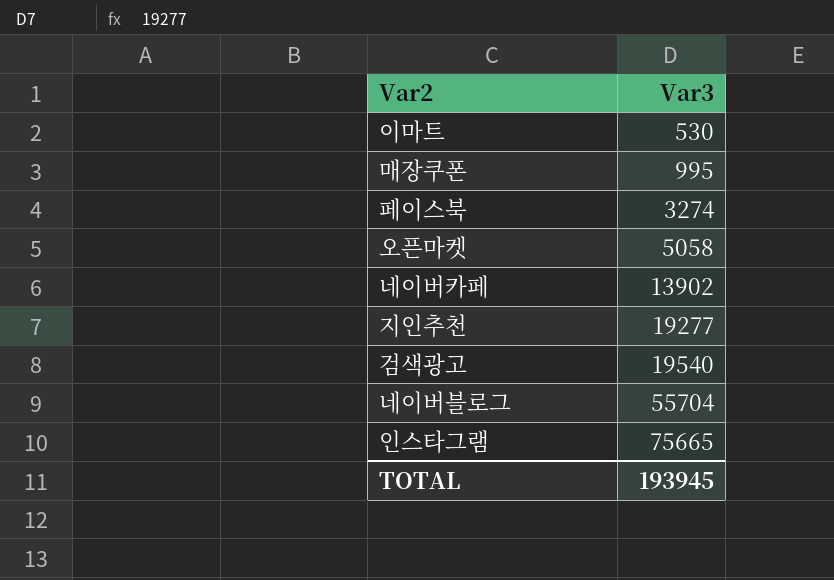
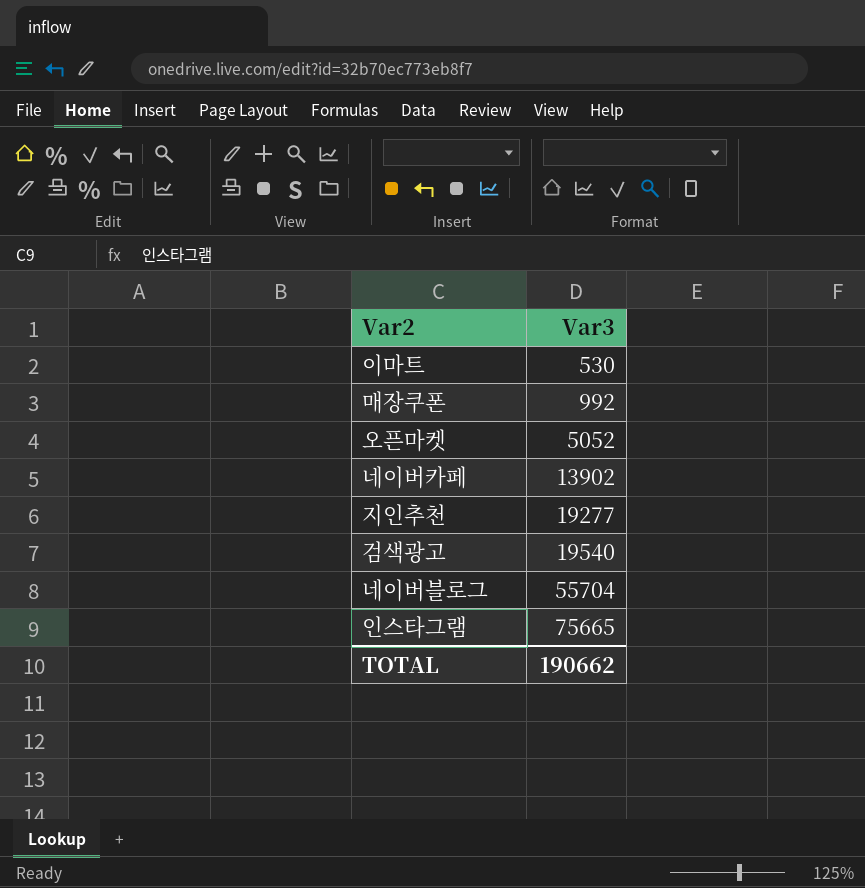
row 페이스북: 3274 -> none
매장쿠폰 | Var3: 995 -> 992
오픈마켓 | Var3: 5058 -> 5052
TOTAL | Var3: 193945 -> 190662

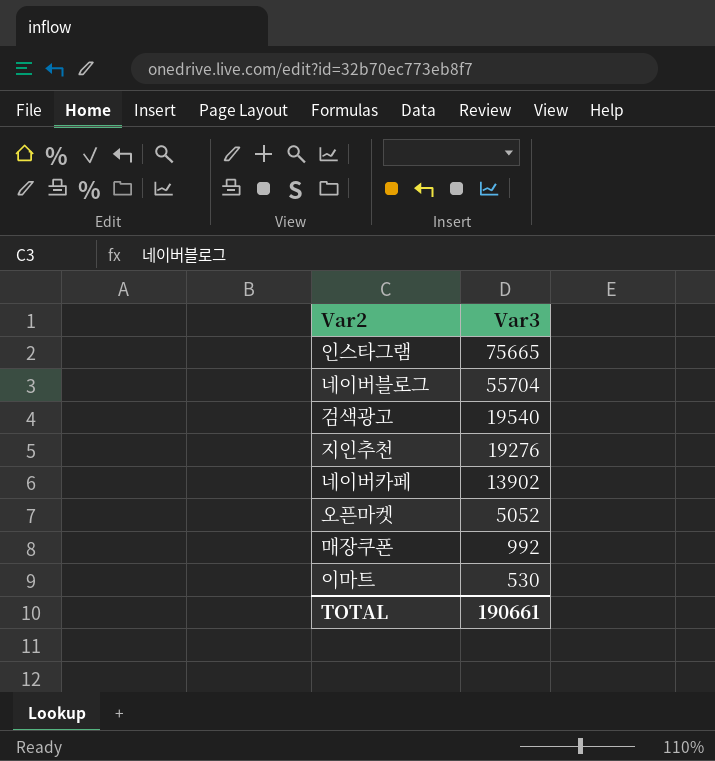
row order: Var3 ascending -> Var3 descending
지인추천 | Var3: 19277 -> 19276
TOTAL | Var3: 190662 -> 190661

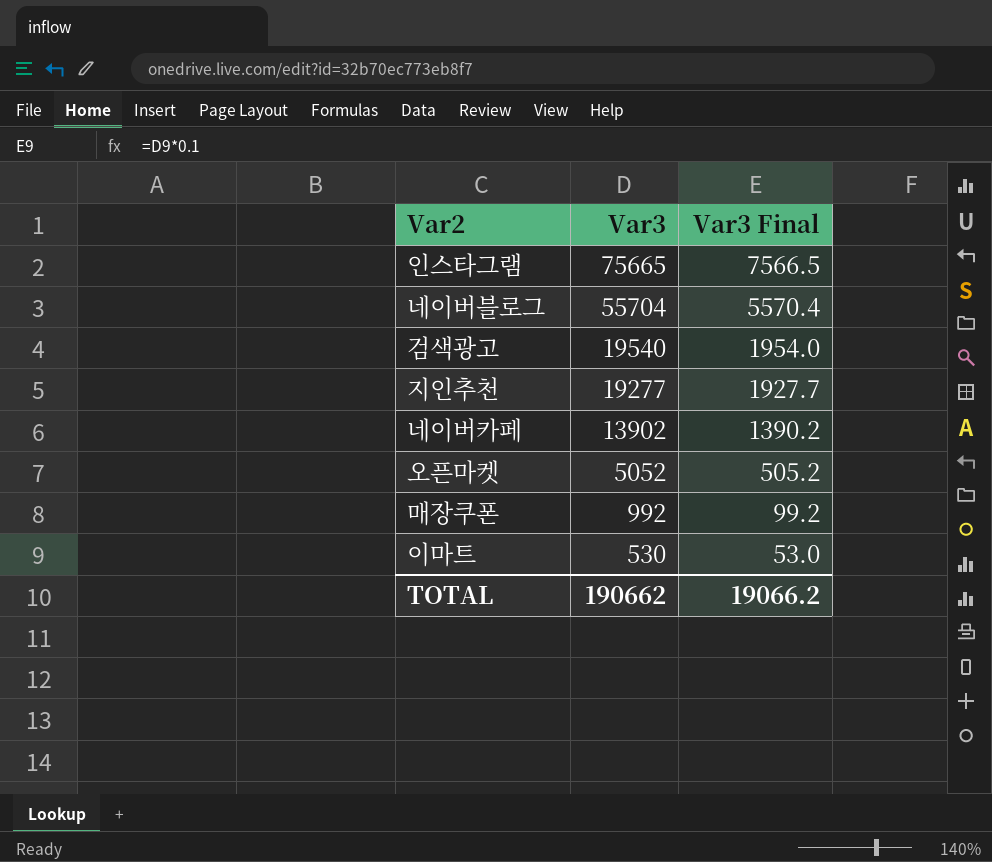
column Var3 Final | formula: none -> [Var3] * 0.1
지인추천 | Var3: 19276 -> 19277
TOTAL | Var3: 190661 -> 190662

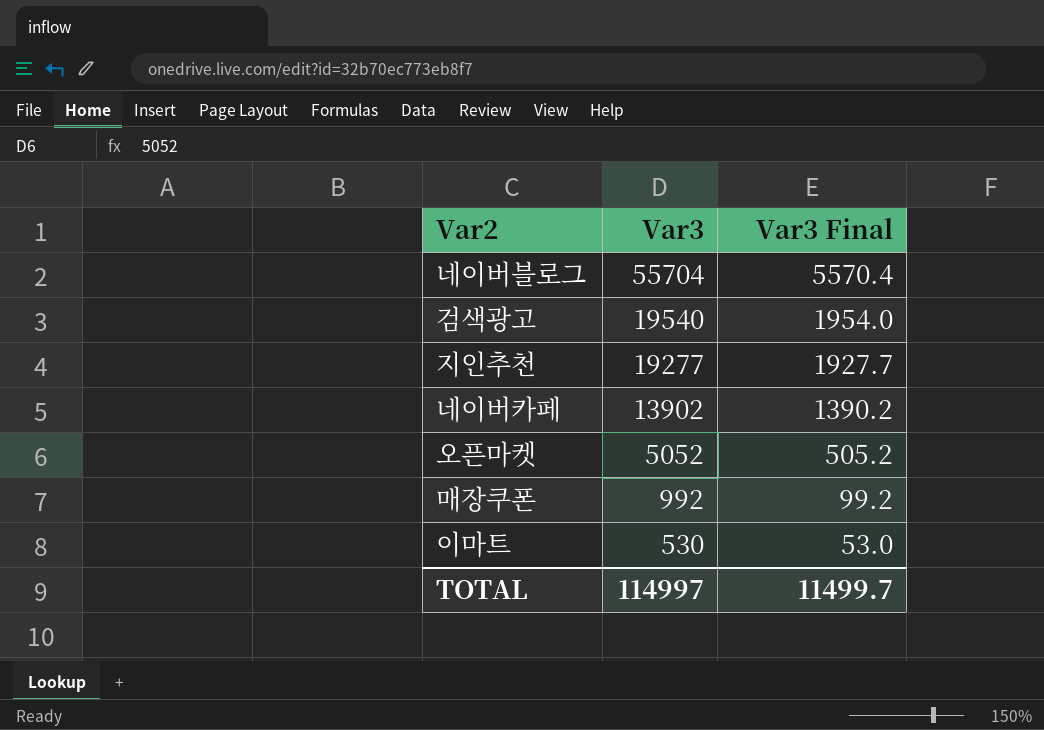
row 인스타그램: 75665 | 7566.5 -> none
TOTAL | Var3: 190662 -> 114997
TOTAL | Var3 Final: 19066.2 -> 11499.7

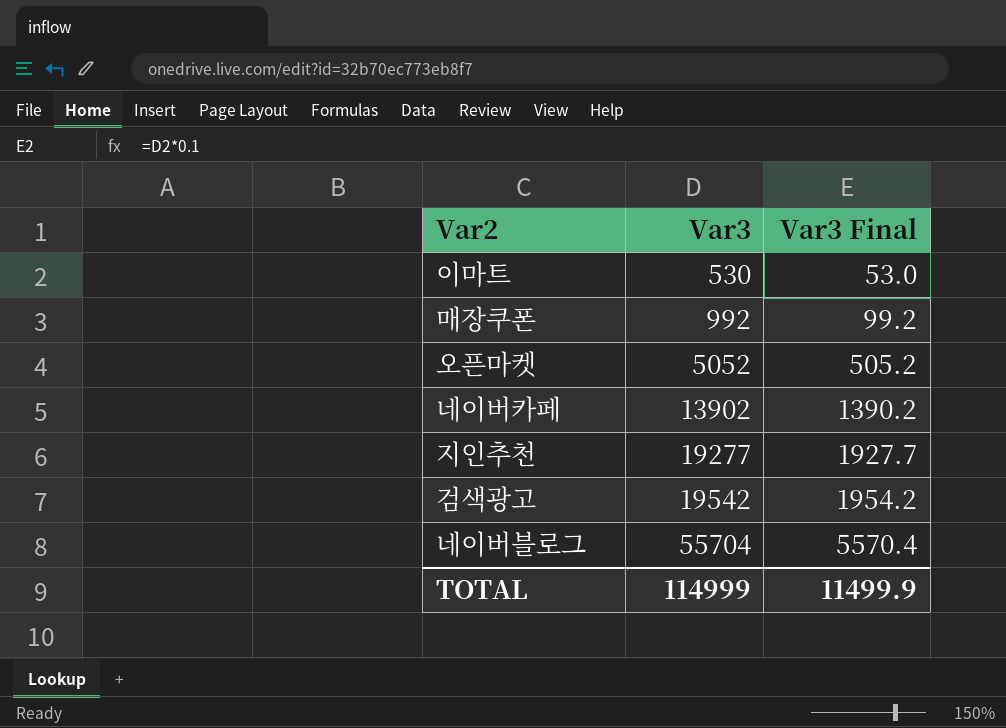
row order: Var3 descending -> Var3 ascending
검색광고 | Var3: 19540 -> 19542
검색광고 | Var3 Final: 1954.0 -> 1954.2
TOTAL | Var3: 114997 -> 114999
TOTAL | Var3 Final: 11499.7 -> 11499.9

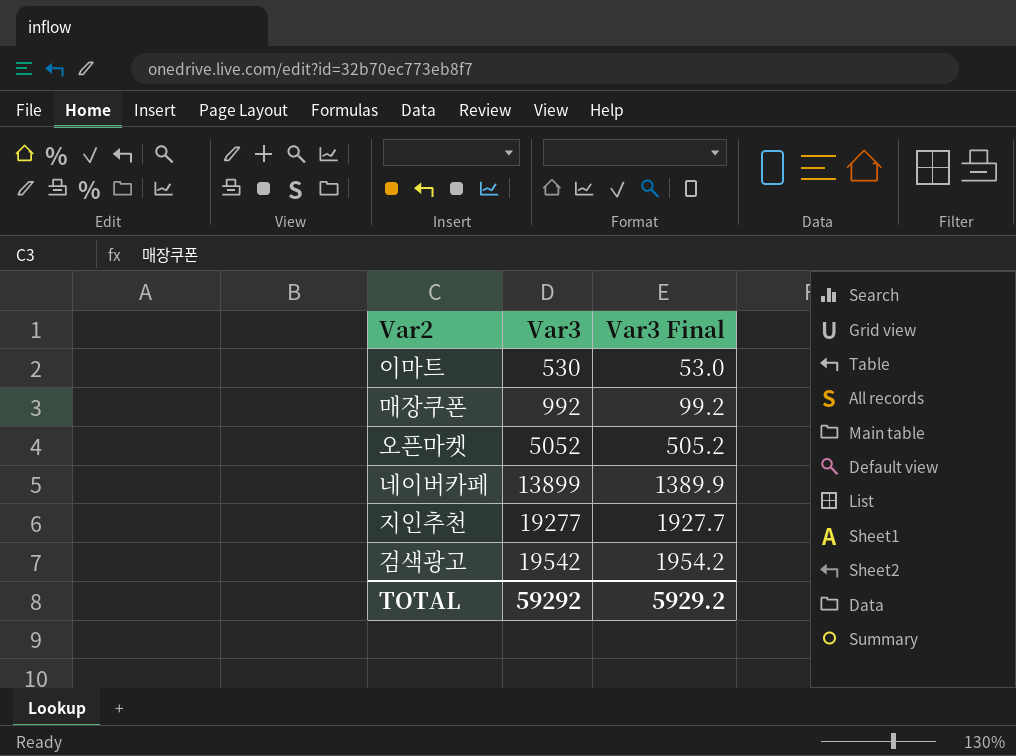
row 네이버블로그: 55704 | 5570.4 -> none
네이버카페 | Var3: 13902 -> 13899
네이버카페 | Var3 Final: 1390.2 -> 1389.9
TOTAL | Var3: 114999 -> 59292
TOTAL | Var3 Final: 11499.9 -> 5929.2

